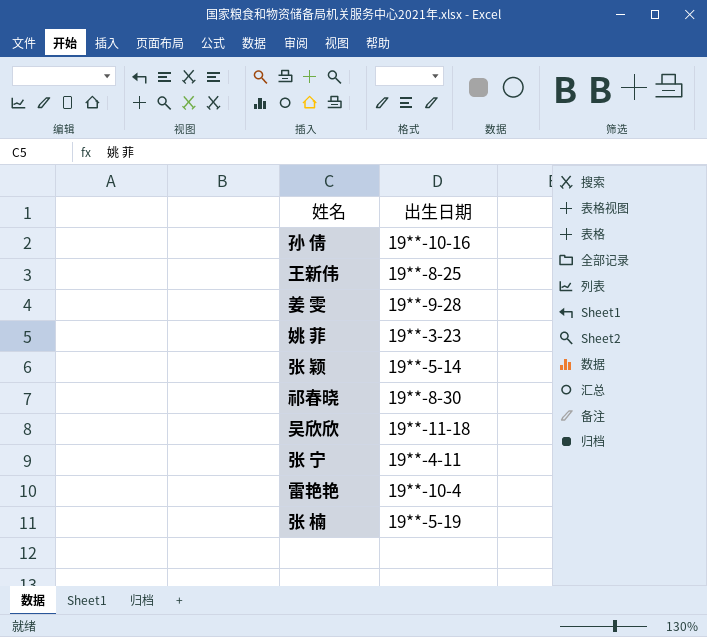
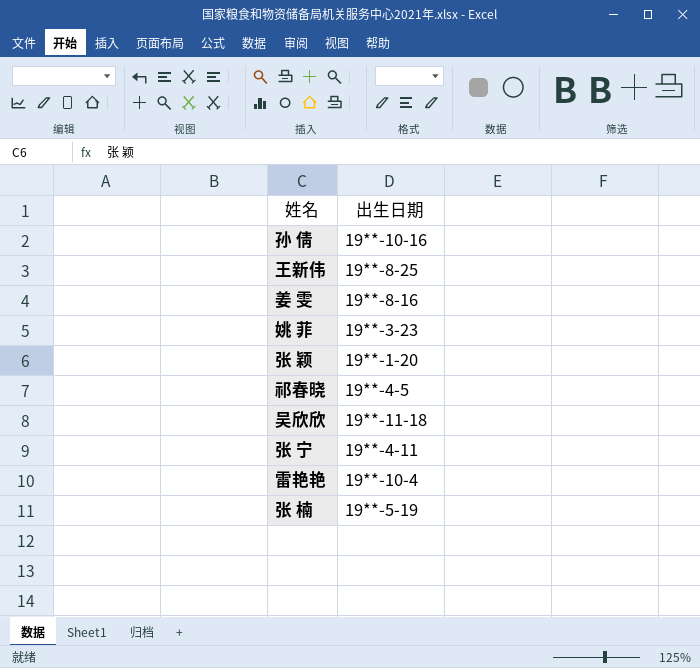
姜 雯 | 出生日期: 19**-9-28 -> 19**-8-16
张 颖 | 出生日期: 19**-5-14 -> 19**-1-20
祁春晓 | 出生日期: 19**-8-30 -> 19**-4-5

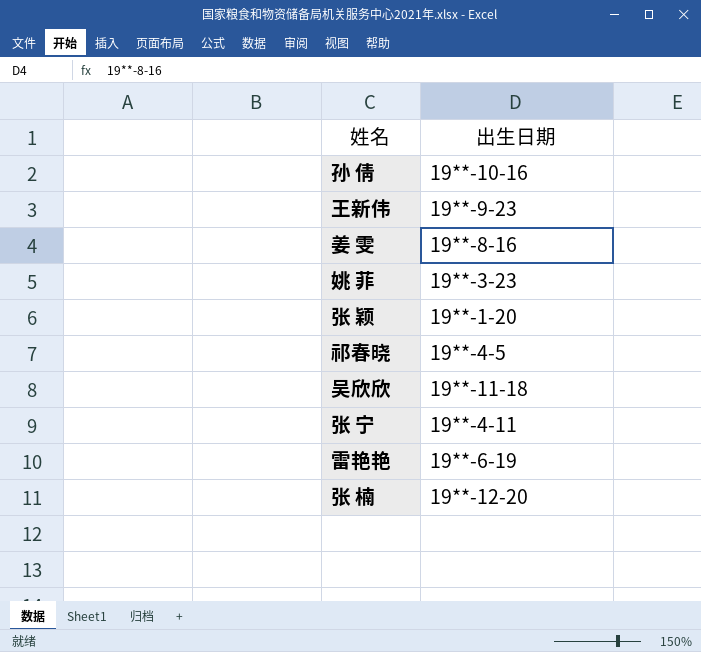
王新伟 | 出生日期: 19**-8-25 -> 19**-9-23
雷艳艳 | 出生日期: 19**-10-4 -> 19**-6-19
张 楠 | 出生日期: 19**-5-19 -> 19**-12-20

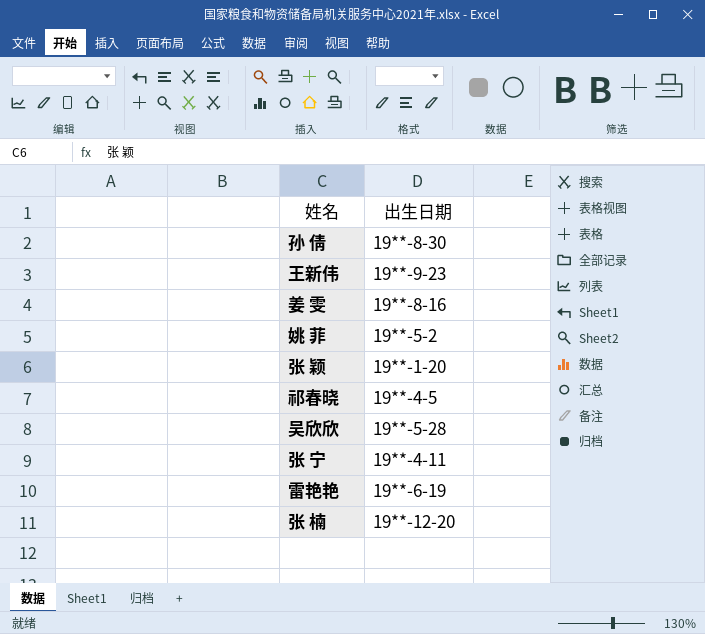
孙 倩 | 出生日期: 19**-10-16 -> 19**-8-30
姚 菲 | 出生日期: 19**-3-23 -> 19**-5-2
吴欣欣 | 出生日期: 19**-11-18 -> 19**-5-28

